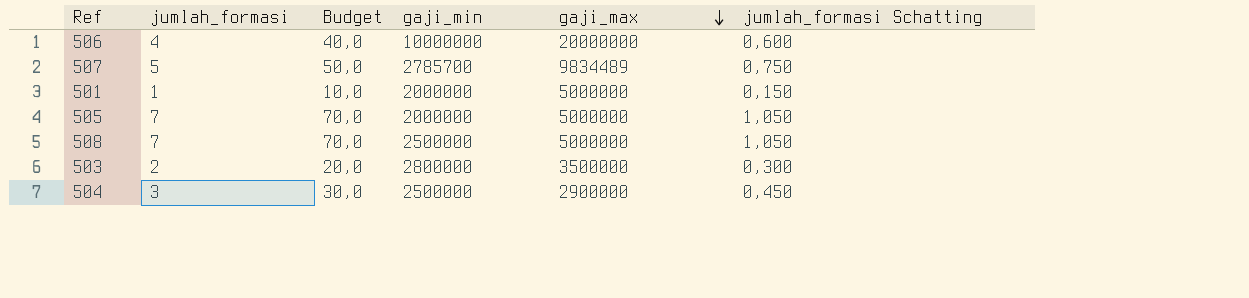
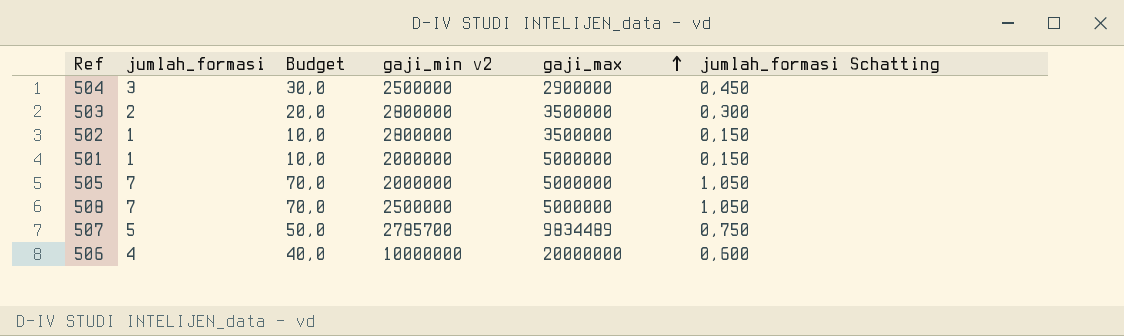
row order: gaji_max descending -> gaji_max ascending
column name: gaji_min -> gaji_min v2
row 502: none -> 1 | 10,0 | 2800000 | 3500000 | 0,150

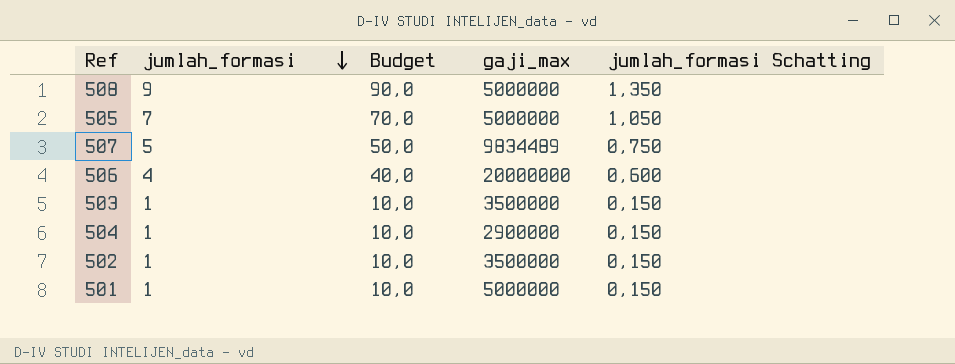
row order: gaji_max ascending -> jumlah_formasi descending
column gaji_min v2 | position: 4 -> none
508 | jumlah_formasi: 7 -> 9
508 | Budget: 70,0 -> 90,0
508 | jumlah_formasi Schatting: 1,050 -> 1,350
503 | jumlah_formasi: 2 -> 1
503 | Budget: 20,0 -> 10,0
503 | jumlah_formasi Schatting: 0,300 -> 0,150
504 | jumlah_formasi: 3 -> 1
504 | Budget: 30,0 -> 10,0
504 | jumlah_formasi Schatting: 0,450 -> 0,150

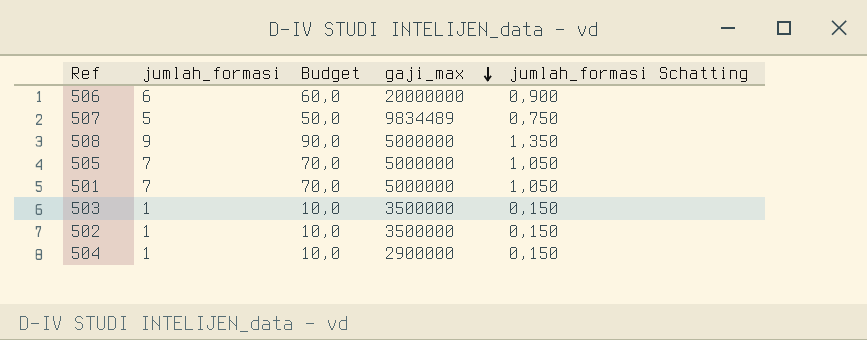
row order: jumlah_formasi descending -> gaji_max descending
506 | jumlah_formasi: 4 -> 6
506 | Budget: 40,0 -> 60,0
506 | jumlah_formasi Schatting: 0,600 -> 0,900
501 | jumlah_formasi: 1 -> 7
501 | Budget: 10,0 -> 70,0
501 | jumlah_formasi Schatting: 0,150 -> 1,050

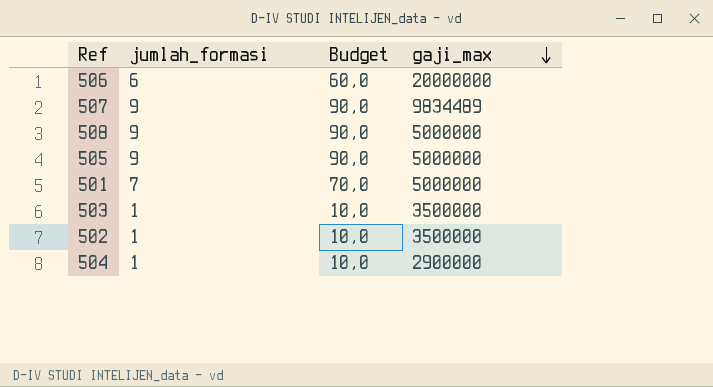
column jumlah_formasi Schatting | formula: [jumlah_formasi] * 0,15 -> none
507 | jumlah_formasi: 5 -> 9
507 | Budget: 50,0 -> 90,0
505 | jumlah_formasi: 7 -> 9
505 | Budget: 70,0 -> 90,0

